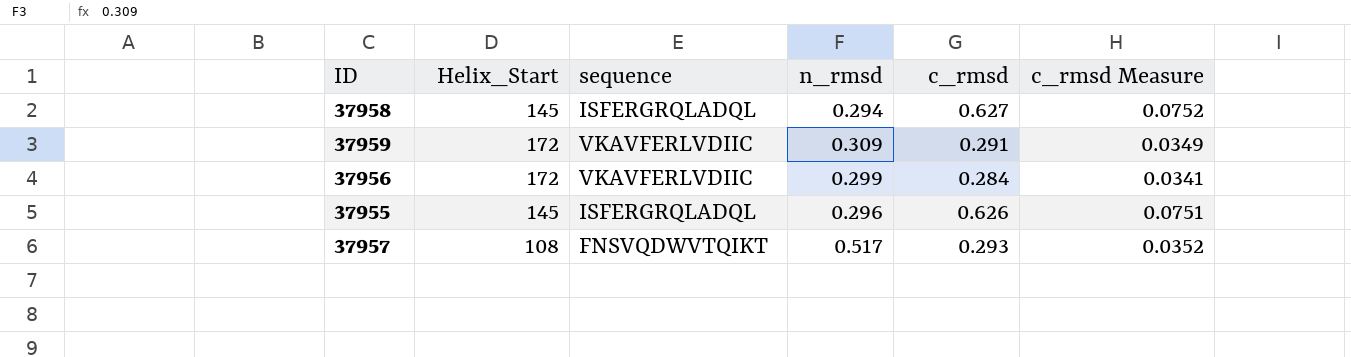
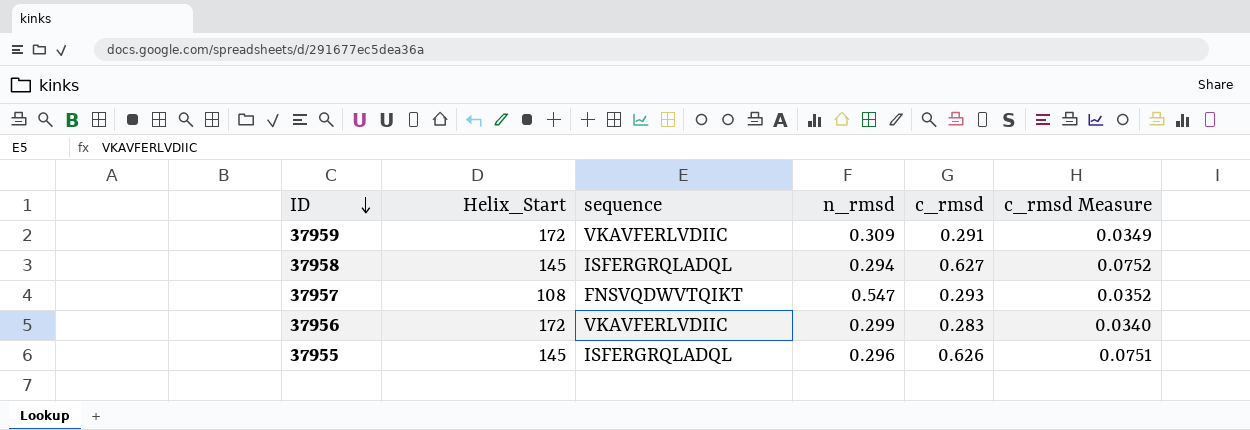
row order: none -> ID descending
37957 | n_rmsd: 0.517 -> 0.547
37956 | c_rmsd: 0.284 -> 0.283
37956 | c_rmsd Measure: 0.0341 -> 0.0340

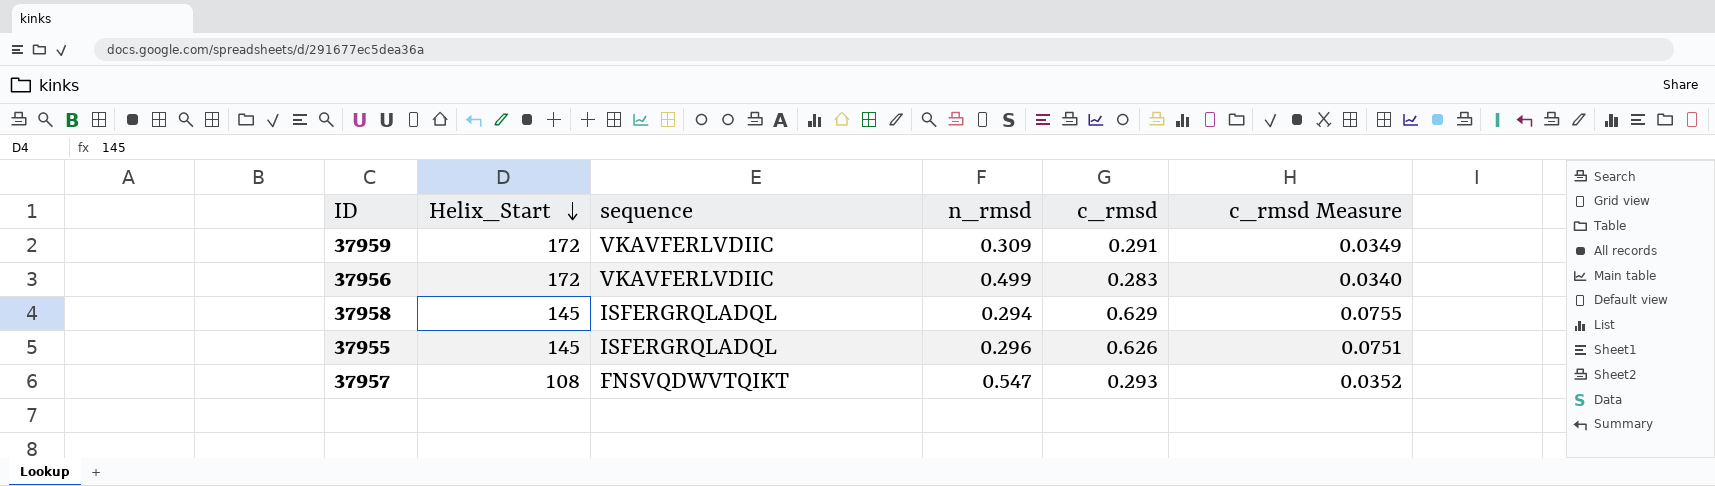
row order: ID descending -> Helix_Start descending
37956 | n_rmsd: 0.299 -> 0.499
37958 | c_rmsd: 0.627 -> 0.629
37958 | c_rmsd Measure: 0.0752 -> 0.0755

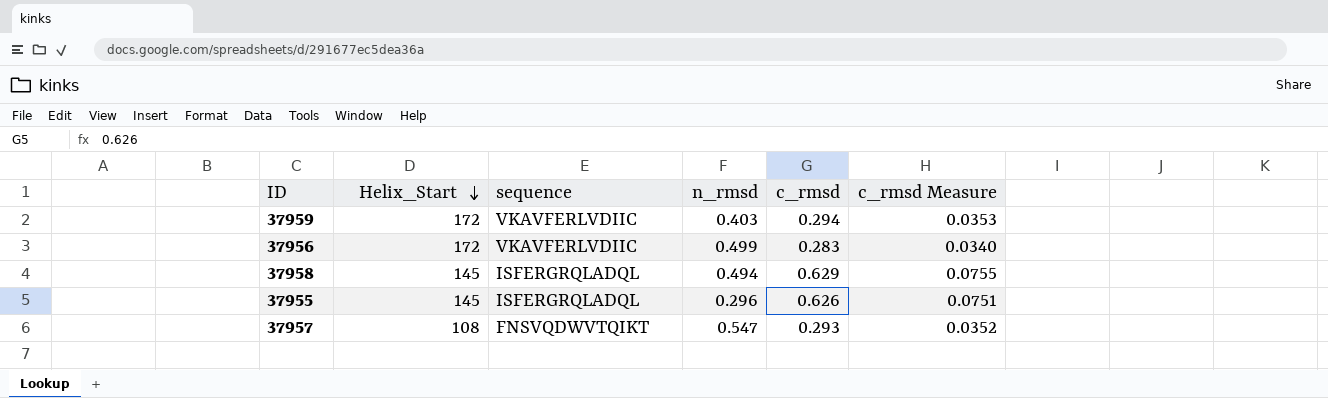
37959 | n_rmsd: 0.309 -> 0.403
37959 | c_rmsd: 0.291 -> 0.294
37959 | c_rmsd Measure: 0.0349 -> 0.0353
37958 | n_rmsd: 0.294 -> 0.494

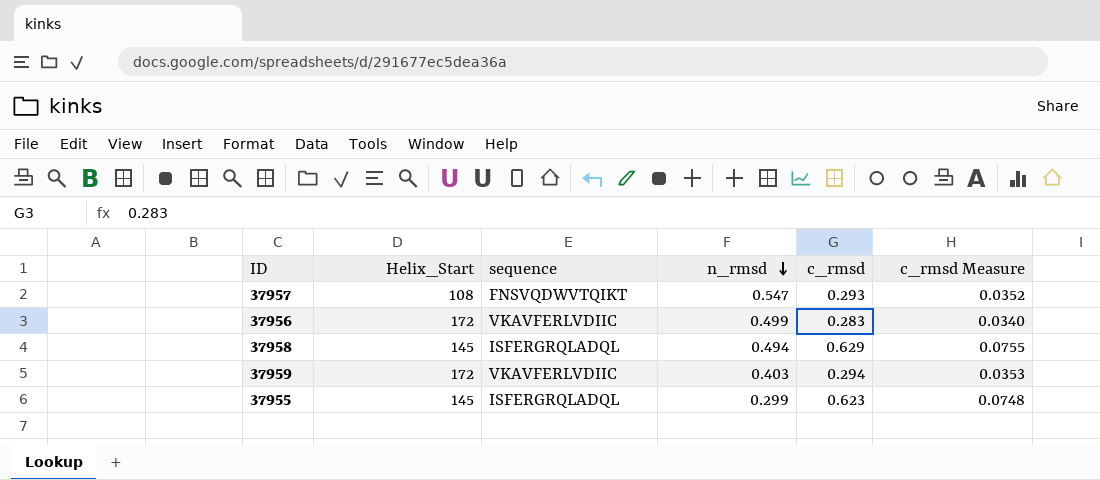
row order: Helix_Start descending -> n_rmsd descending
37955 | n_rmsd: 0.296 -> 0.299
37955 | c_rmsd: 0.626 -> 0.623
37955 | c_rmsd Measure: 0.0751 -> 0.0748

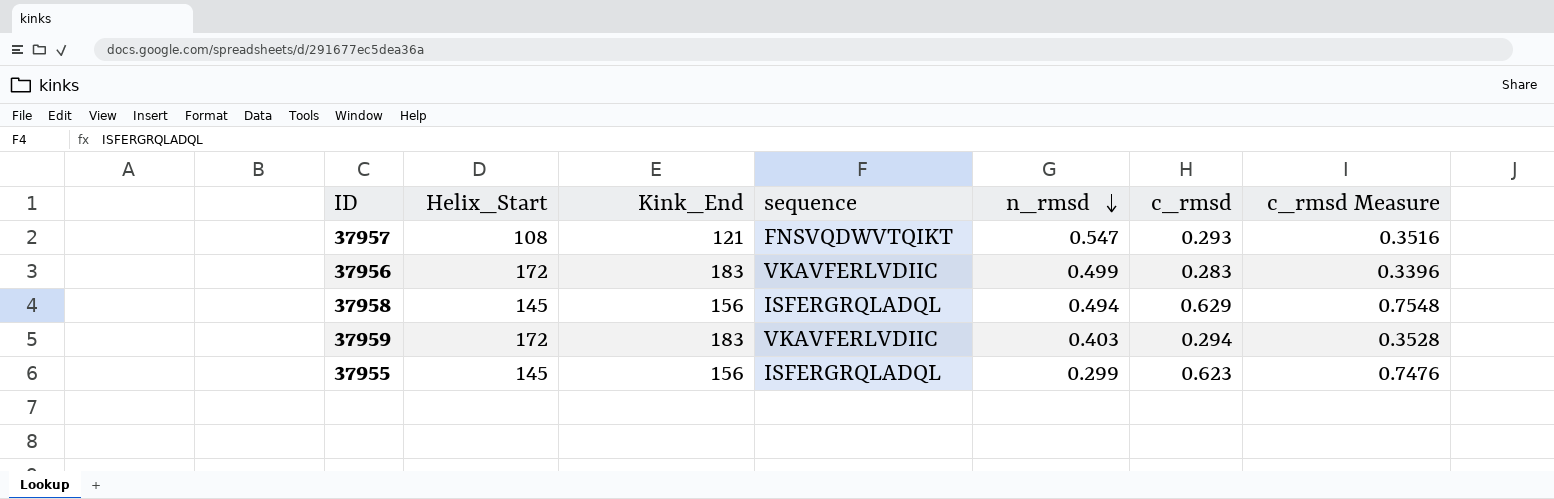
column Kink_End | position: none -> 3
column c_rmsd Measure | formula: [c_rmsd] * 0.12 -> [c_rmsd] * 1.2

